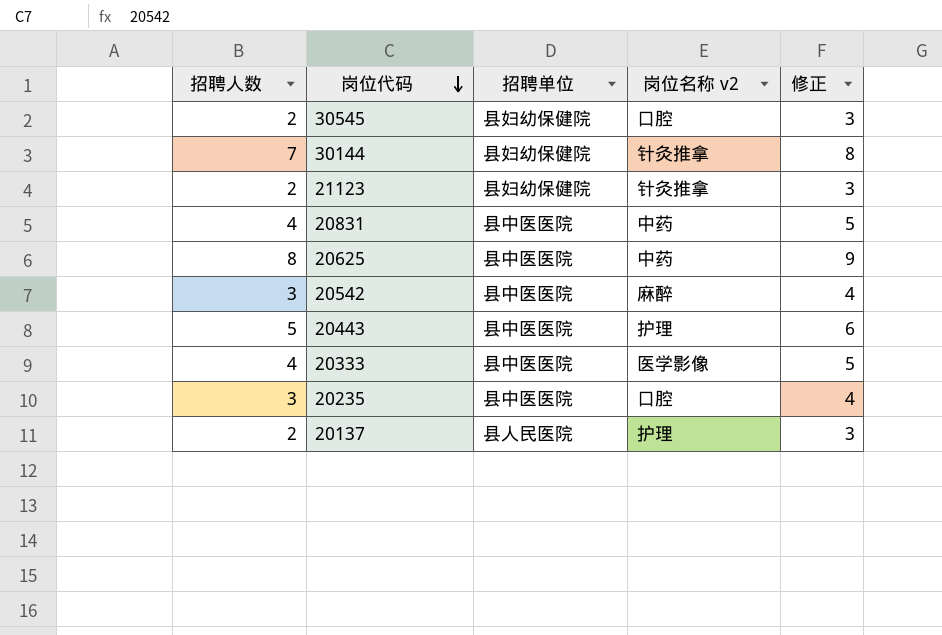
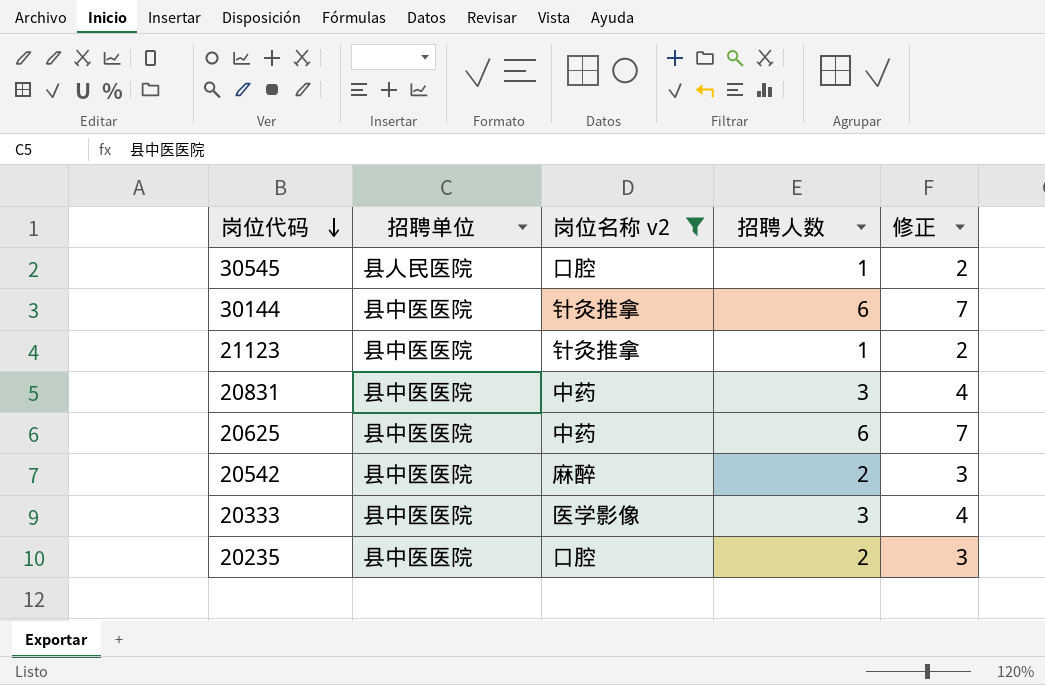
filter: none -> 岗位名称 v2 != 护理
column 招聘人数 | position: 1 -> 4
30545 | 招聘单位: 县妇幼保健院 -> 县人民医院
30545 | 招聘人数: 2 -> 1
30545 | 修正: 3 -> 2
30144 | 招聘单位: 县妇幼保健院 -> 县中医医院
30144 | 招聘人数: 7 -> 6
30144 | 修正: 8 -> 7
21123 | 招聘单位: 县妇幼保健院 -> 县中医医院
21123 | 招聘人数: 2 -> 1
21123 | 修正: 3 -> 2
20831 | 招聘人数: 4 -> 3
20831 | 修正: 5 -> 4
20625 | 招聘人数: 8 -> 6
20625 | 修正: 9 -> 7
20542 | 招聘人数: 3 -> 2
20542 | 修正: 4 -> 3
20333 | 招聘人数: 4 -> 3
20333 | 修正: 5 -> 4
20235 | 招聘人数: 3 -> 2
20235 | 修正: 4 -> 3

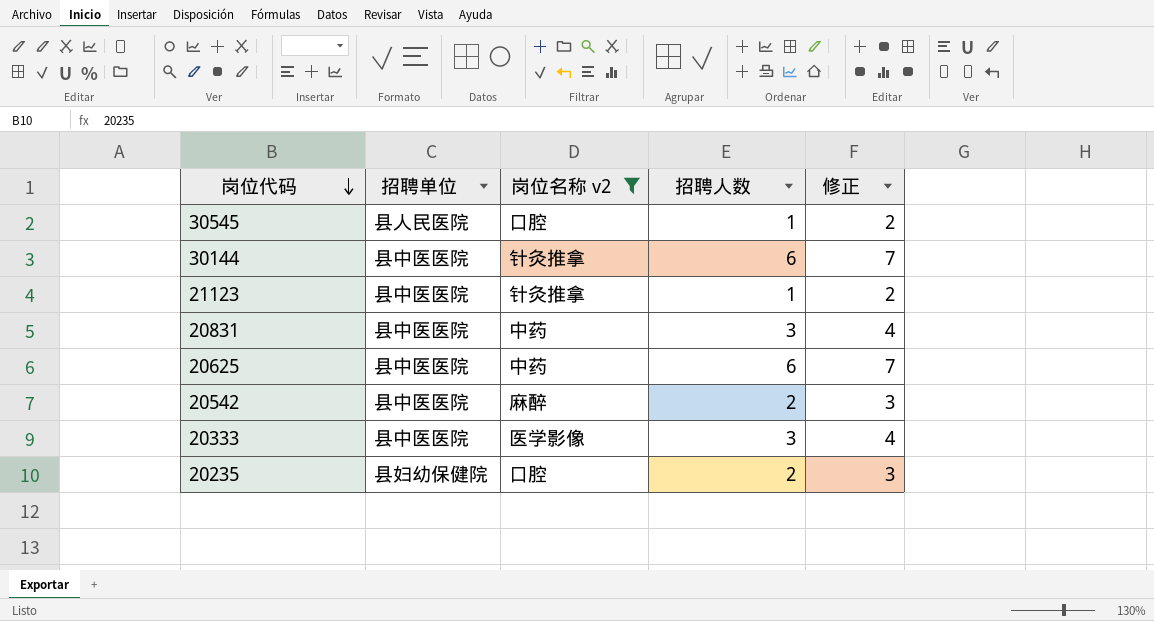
20235 | 招聘单位: 县中医医院 -> 县妇幼保健院

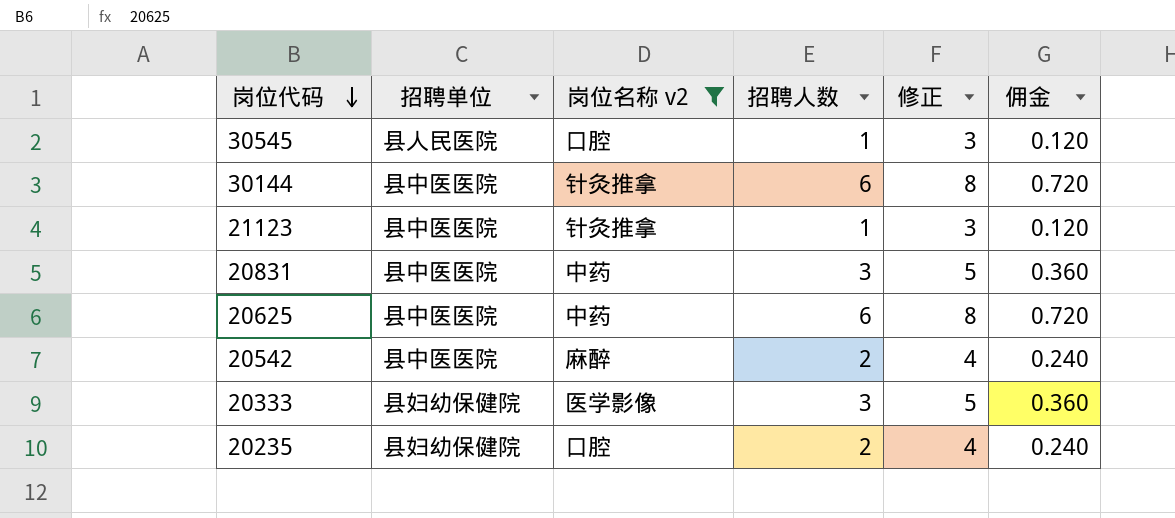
column 修正 | formula: [招聘人数] + 1 -> [招聘人数] + 2
column 佣金 | formula: none -> [招聘人数] * 0.12
20333 | 招聘单位: 县中医医院 -> 县妇幼保健院

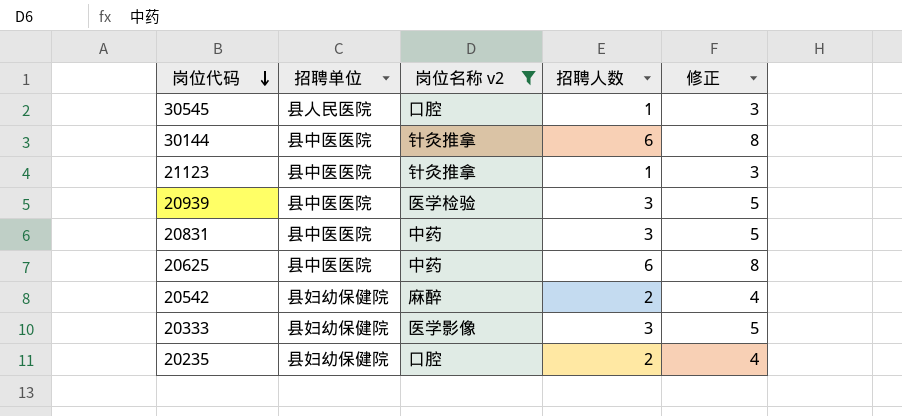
column 佣金 | formula: [招聘人数] * 0.12 -> none
row 20939: none -> 县中医医院 | 医学检验 | 3 | 5
20542 | 招聘单位: 县中医医院 -> 县妇幼保健院

